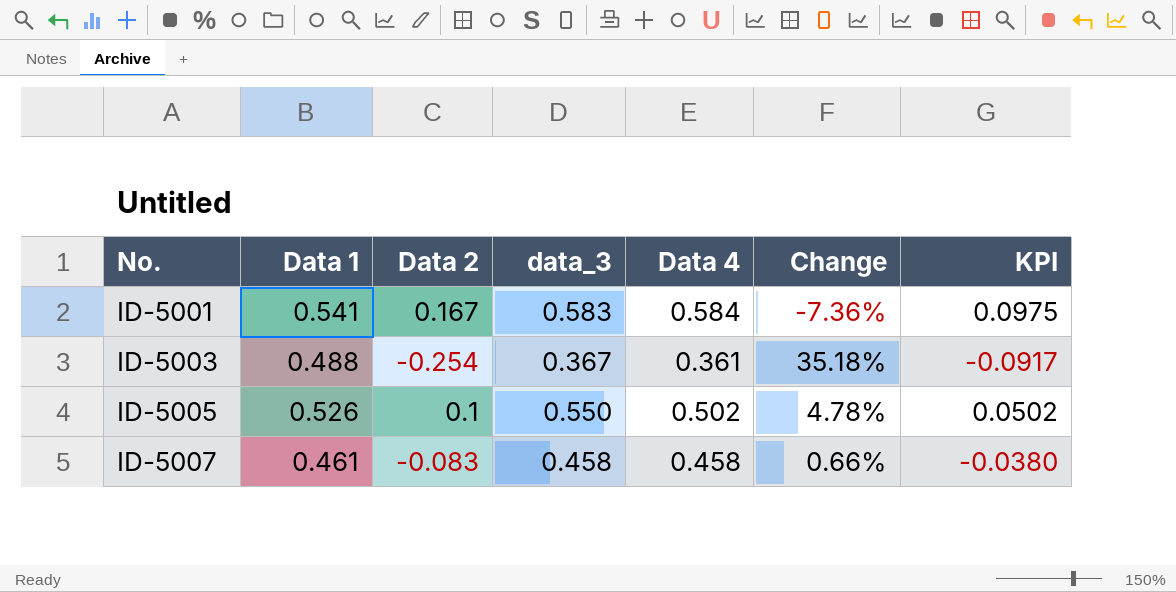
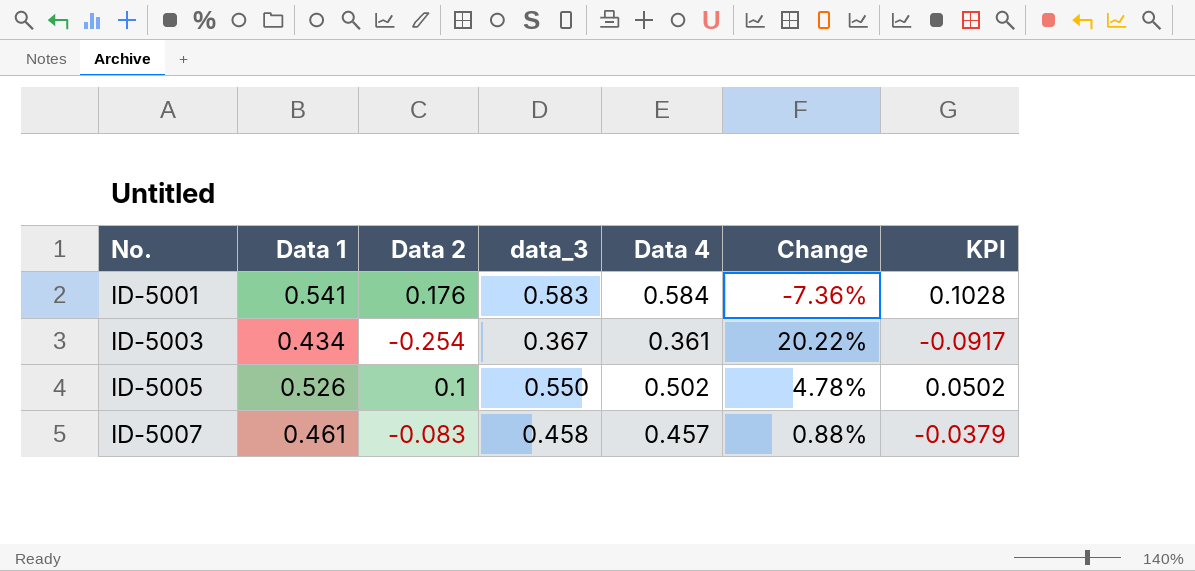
ID-5001 | Data 2: 0.167 -> 0.176
ID-5001 | KPI: 0.0975 -> 0.1028
ID-5003 | Data 1: 0.488 -> 0.434
ID-5003 | Change: 35.18% -> 20.22%
ID-5007 | Data 4: 0.458 -> 0.457
ID-5007 | Change: 0.66% -> 0.88%
ID-5007 | KPI: -0.0380 -> -0.0379

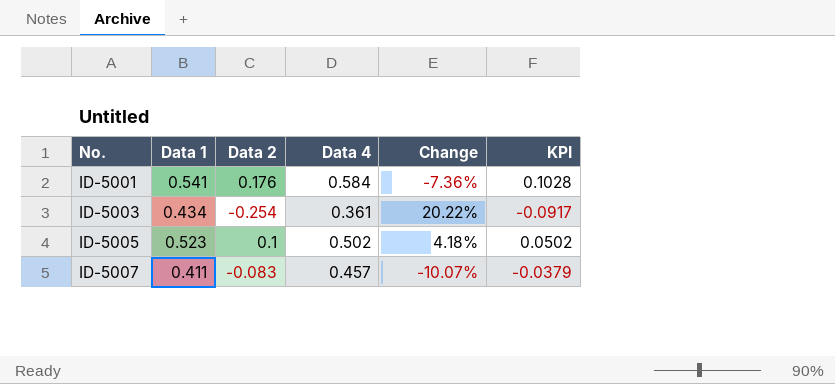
column data_3 | position: 4 -> none
ID-5005 | Data 1: 0.526 -> 0.523
ID-5005 | Change: 4.78% -> 4.18%
ID-5007 | Data 1: 0.461 -> 0.411
ID-5007 | Change: 0.88% -> -10.07%

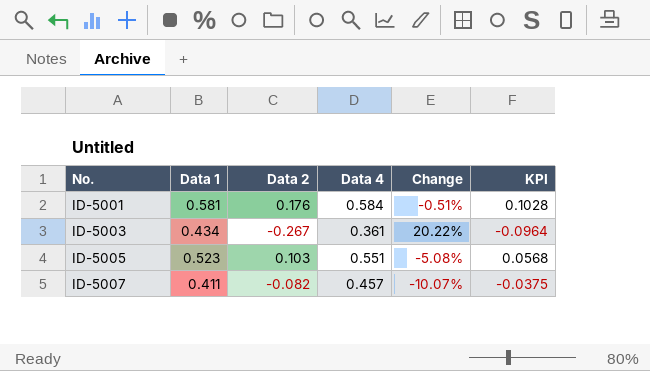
ID-5001 | Data 1: 0.541 -> 0.581
ID-5001 | Change: -7.36% -> -0.51%
ID-5003 | Data 2: -0.254 -> -0.267
ID-5003 | KPI: -0.0917 -> -0.0964
ID-5005 | Data 2: 0.1 -> 0.103
ID-5005 | Data 4: 0.502 -> 0.551
ID-5005 | Change: 4.18% -> -5.08%
ID-5005 | KPI: 0.0502 -> 0.0568
ID-5007 | Data 2: -0.083 -> -0.082
ID-5007 | KPI: -0.0379 -> -0.0375

